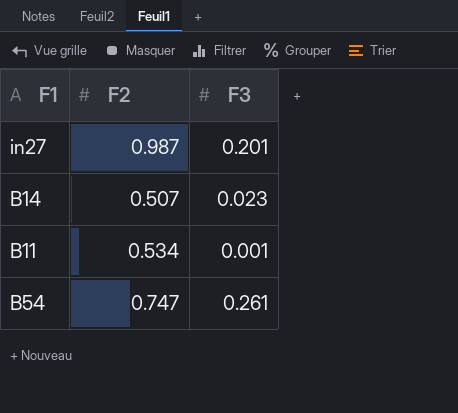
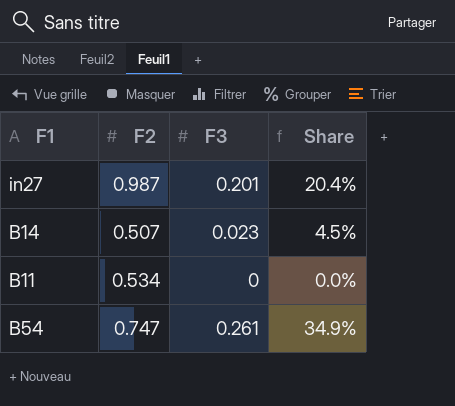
column Share | formula: none -> [F3] / [F2]
B11 | F3: 0.001 -> 0

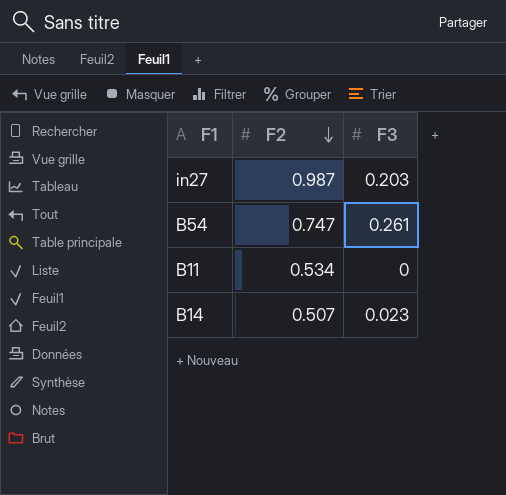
row order: none -> F2 descending
column Share | formula: [F3] / [F2] -> none
in27 | F3: 0.201 -> 0.203

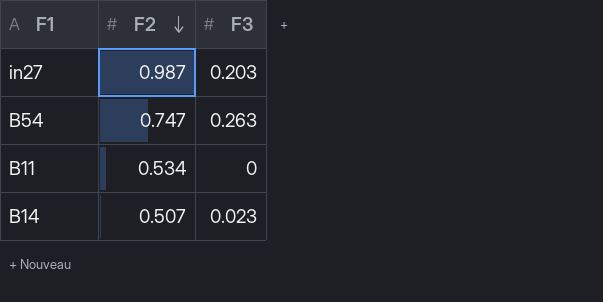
B54 | F3: 0.261 -> 0.263

